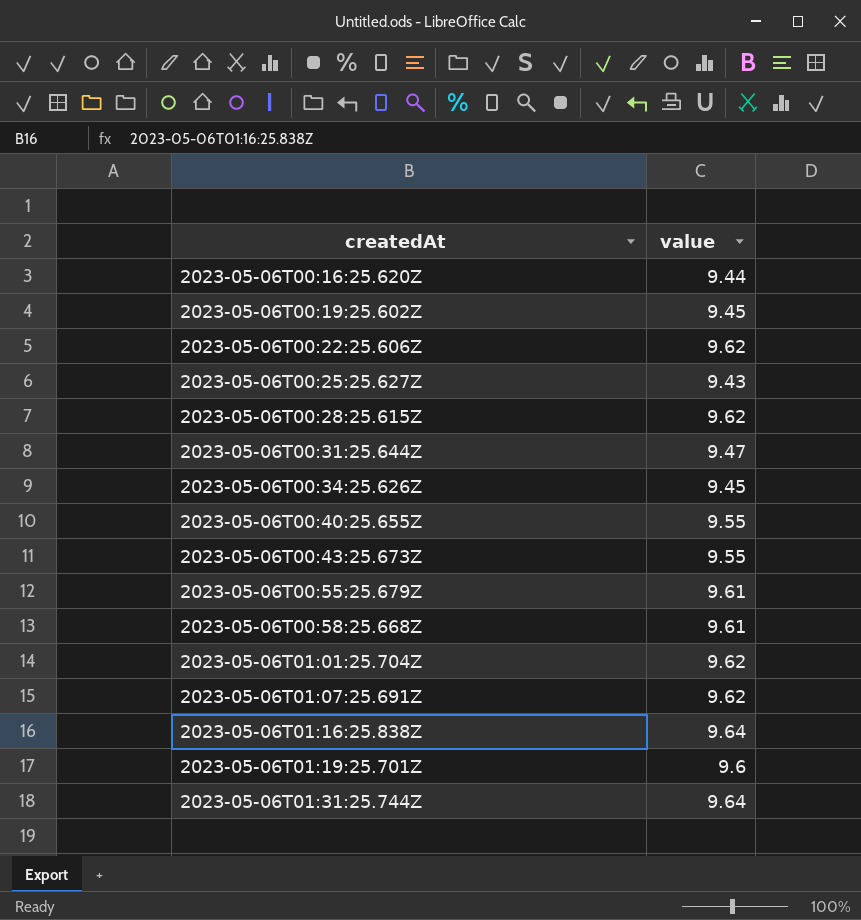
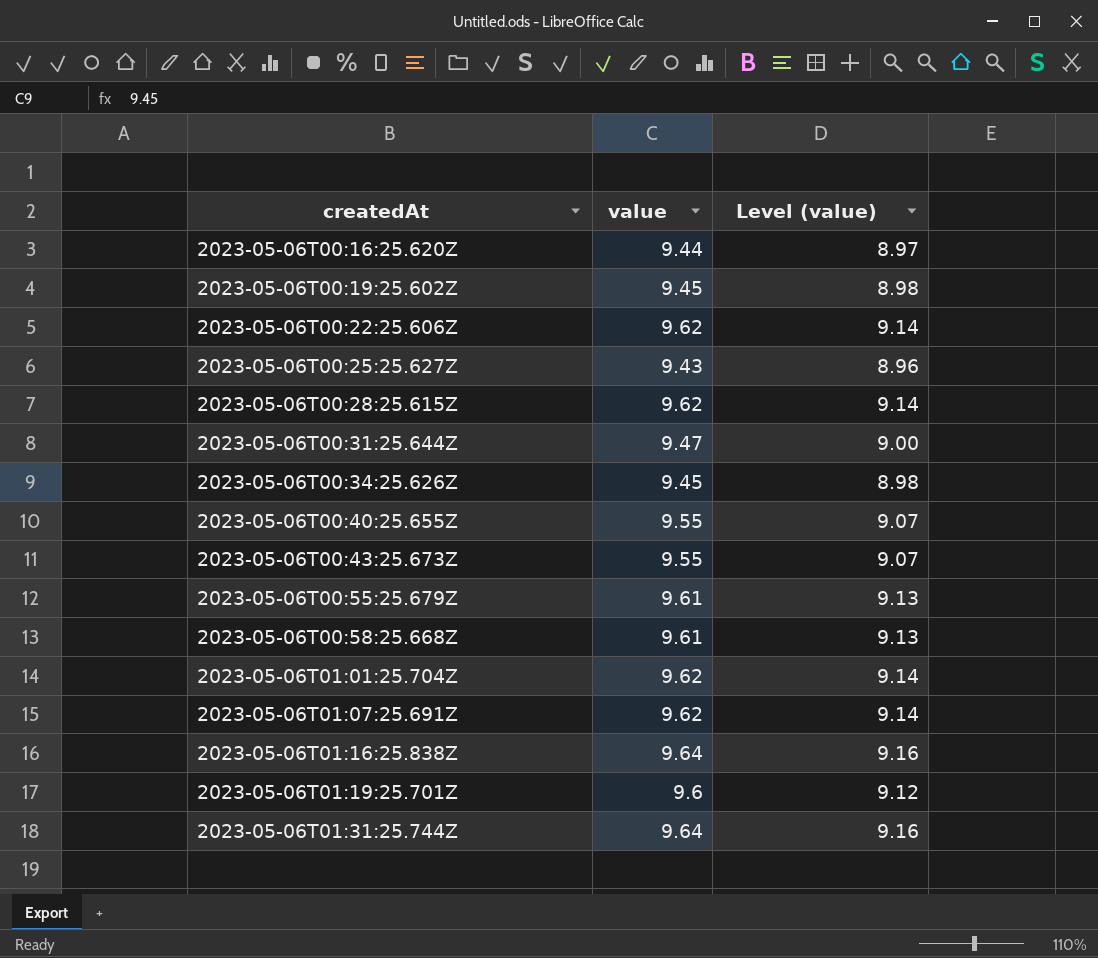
column Level (value) | formula: none -> [value] * 0.95

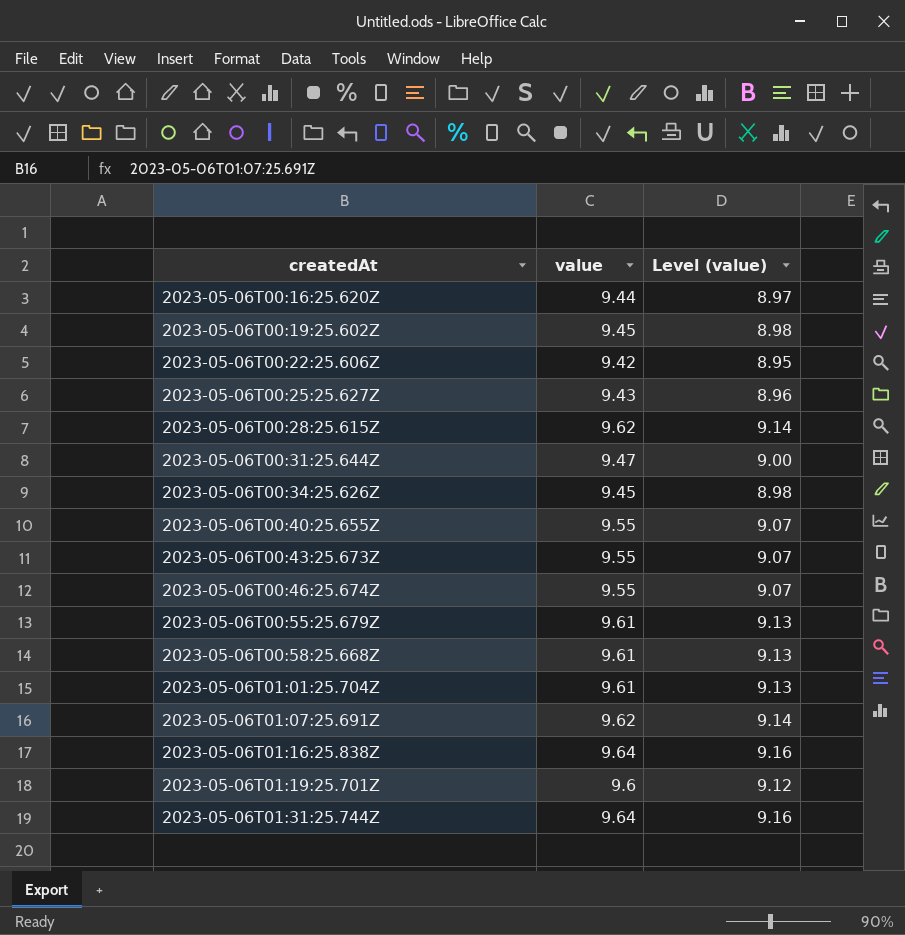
2023-05-06T00:22:25.606Z | value: 9.62 -> 9.42
2023-05-06T00:22:25.606Z | Level (value): 9.14 -> 8.95
row 2023-05-06T00:46:25.674Z: none -> 9.55 | 9.07
2023-05-06T01:01:25.704Z | value: 9.62 -> 9.61
2023-05-06T01:01:25.704Z | Level (value): 9.14 -> 9.13

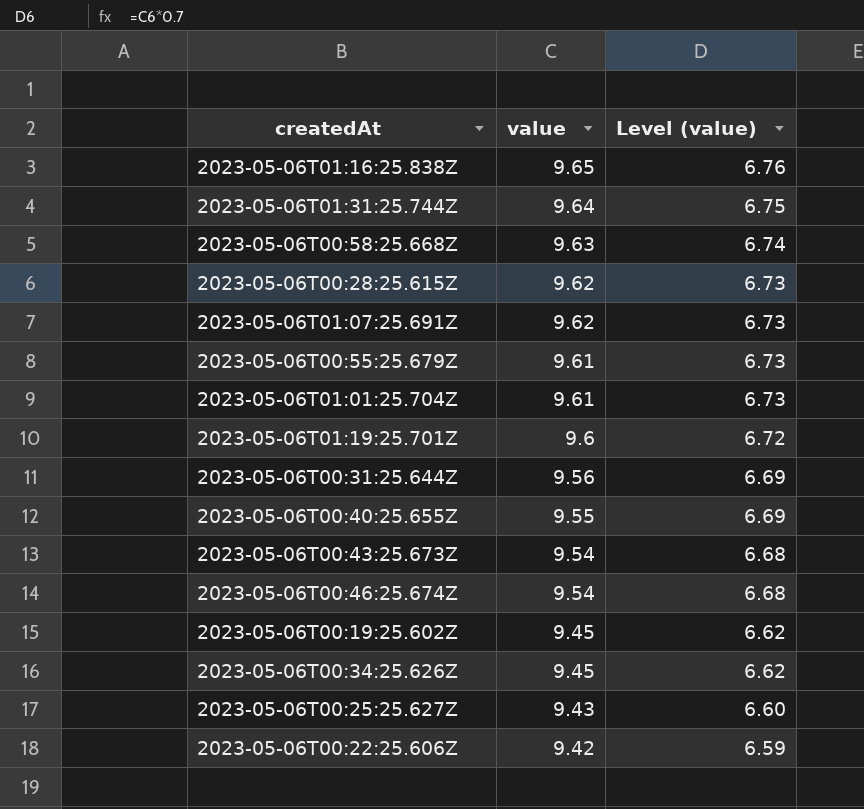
row order: createdAt ascending -> value descending
column Level (value) | formula: [value] * 0.95 -> [value] * 0.7
row 2023-05-06T00:16:25.620Z: 9.44 | 8.97 -> none
2023-05-06T01:16:25.838Z | value: 9.64 -> 9.65
2023-05-06T00:58:25.668Z | value: 9.61 -> 9.63
2023-05-06T00:31:25.644Z | value: 9.47 -> 9.56
2023-05-06T00:43:25.673Z | value: 9.55 -> 9.54
2023-05-06T00:46:25.674Z | value: 9.55 -> 9.54

